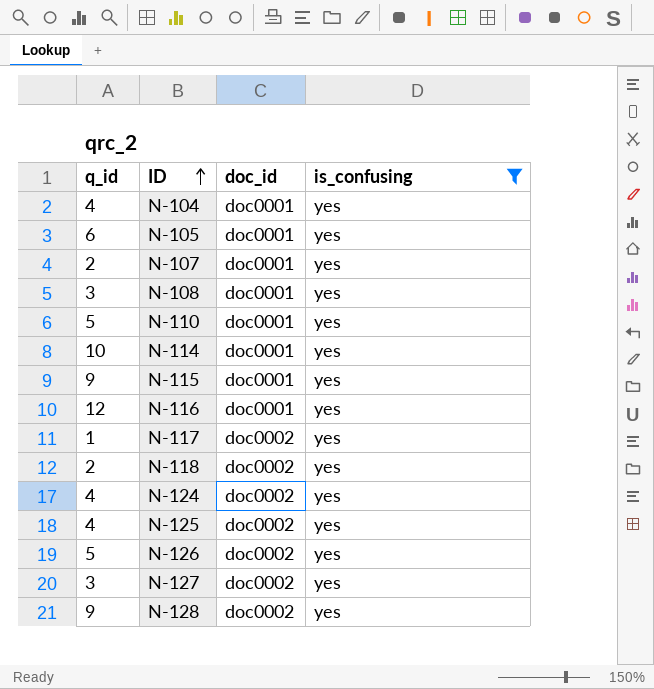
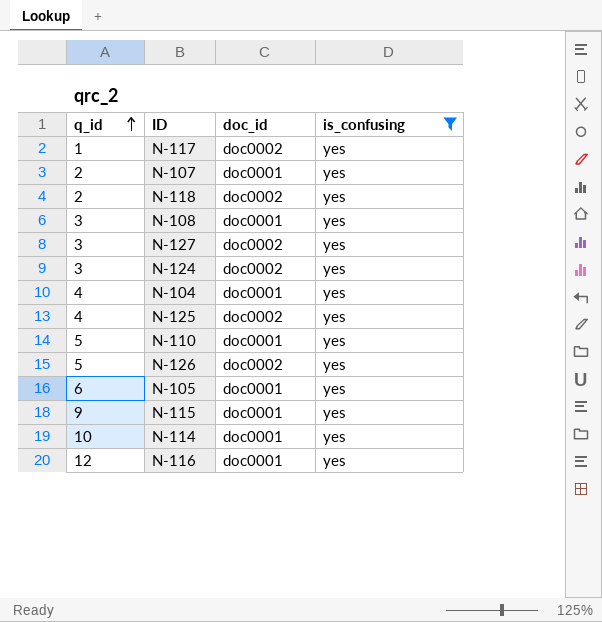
row order: ID ascending -> q_id ascending
row N-128: 9 | doc0002 | yes -> none
N-124 | q_id: 4 -> 3

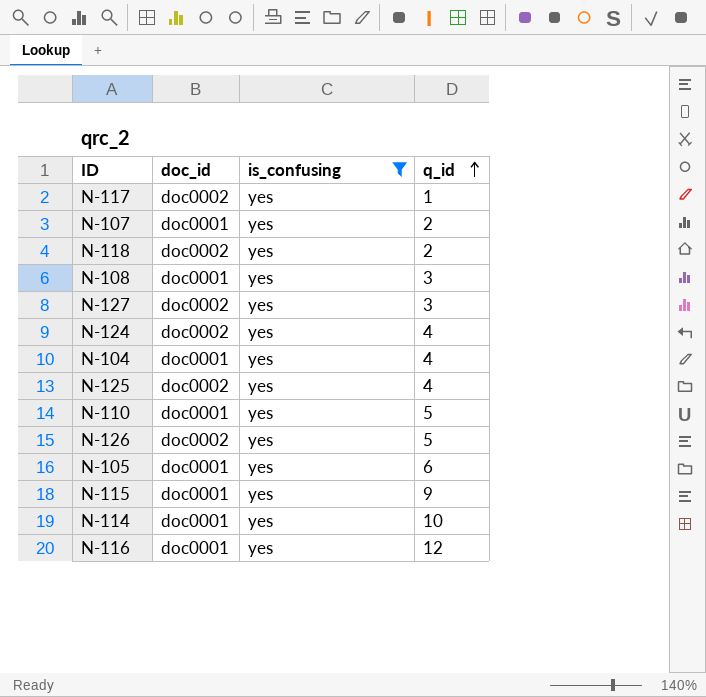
column q_id | position: 1 -> 4
N-124 | q_id: 3 -> 4

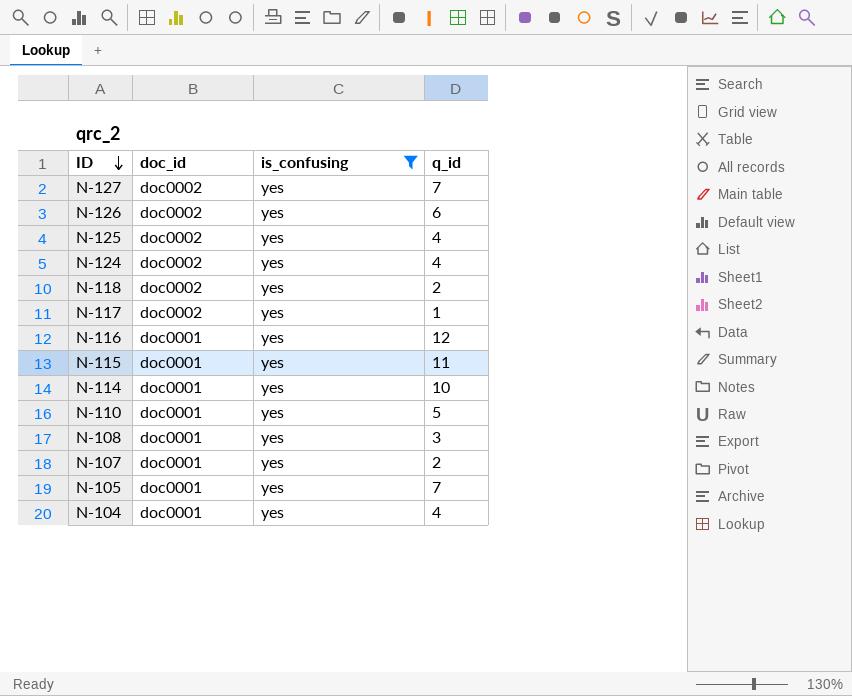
row order: q_id ascending -> ID descending
N-127 | q_id: 3 -> 7
N-126 | q_id: 5 -> 6
N-115 | q_id: 9 -> 11
N-105 | q_id: 6 -> 7

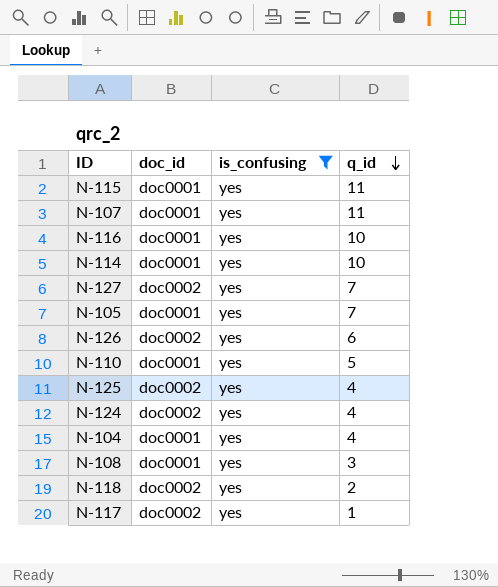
row order: ID descending -> q_id descending
N-107 | q_id: 2 -> 11
N-116 | q_id: 12 -> 10

